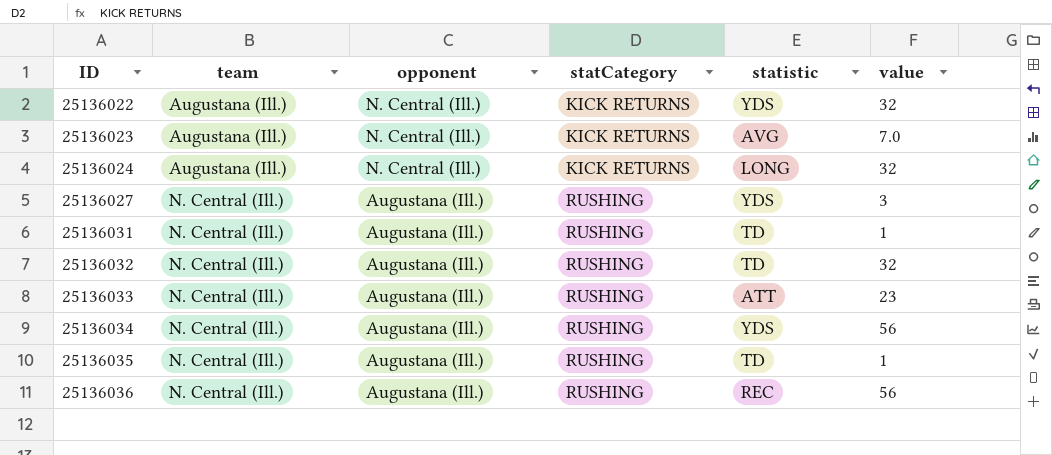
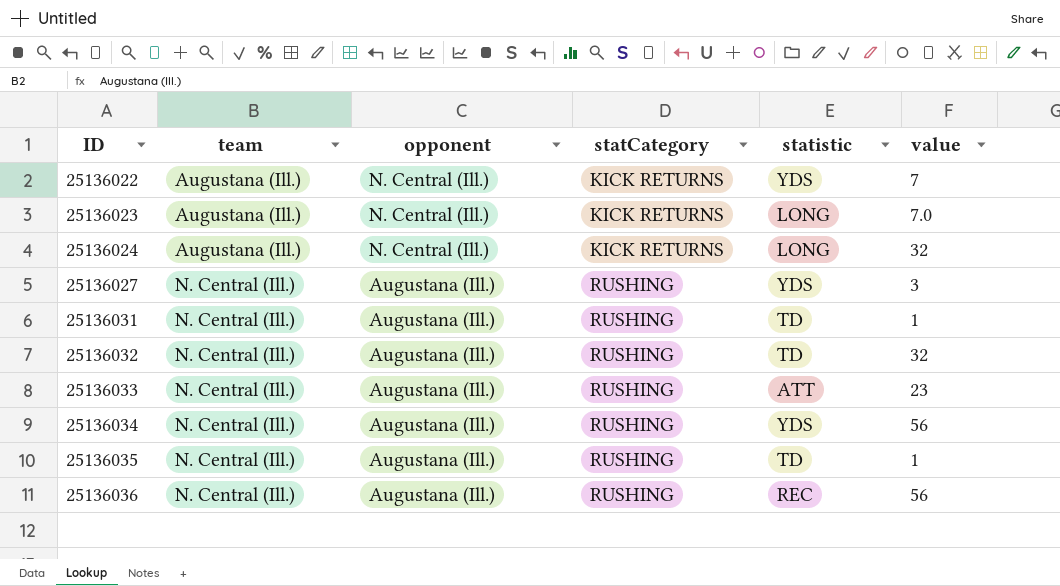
25136022 | value: 32 -> 7
25136023 | statistic: AVG -> LONG

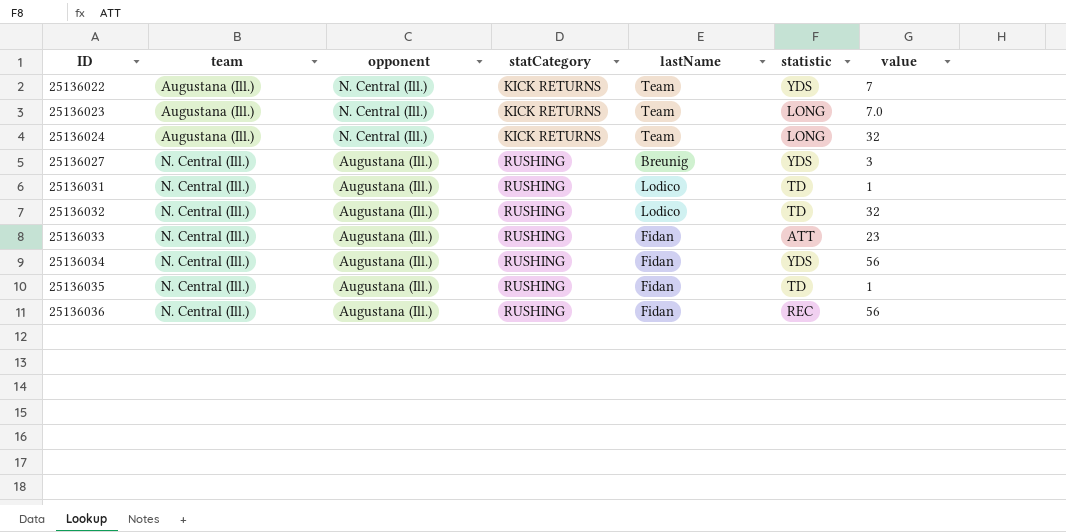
column lastName | position: none -> 5

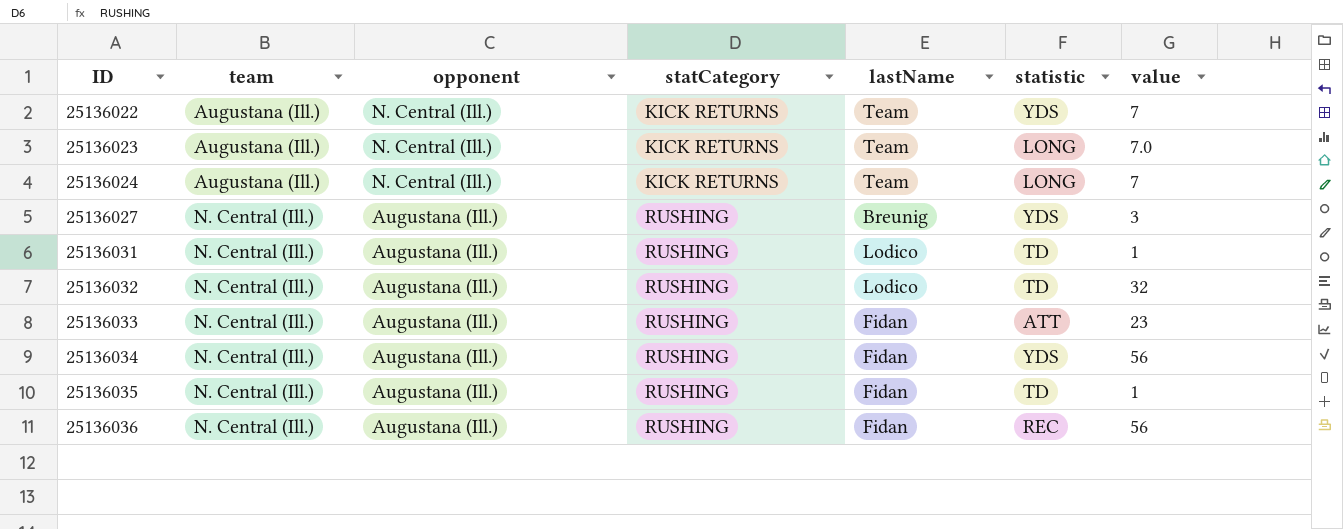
25136024 | value: 32 -> 7

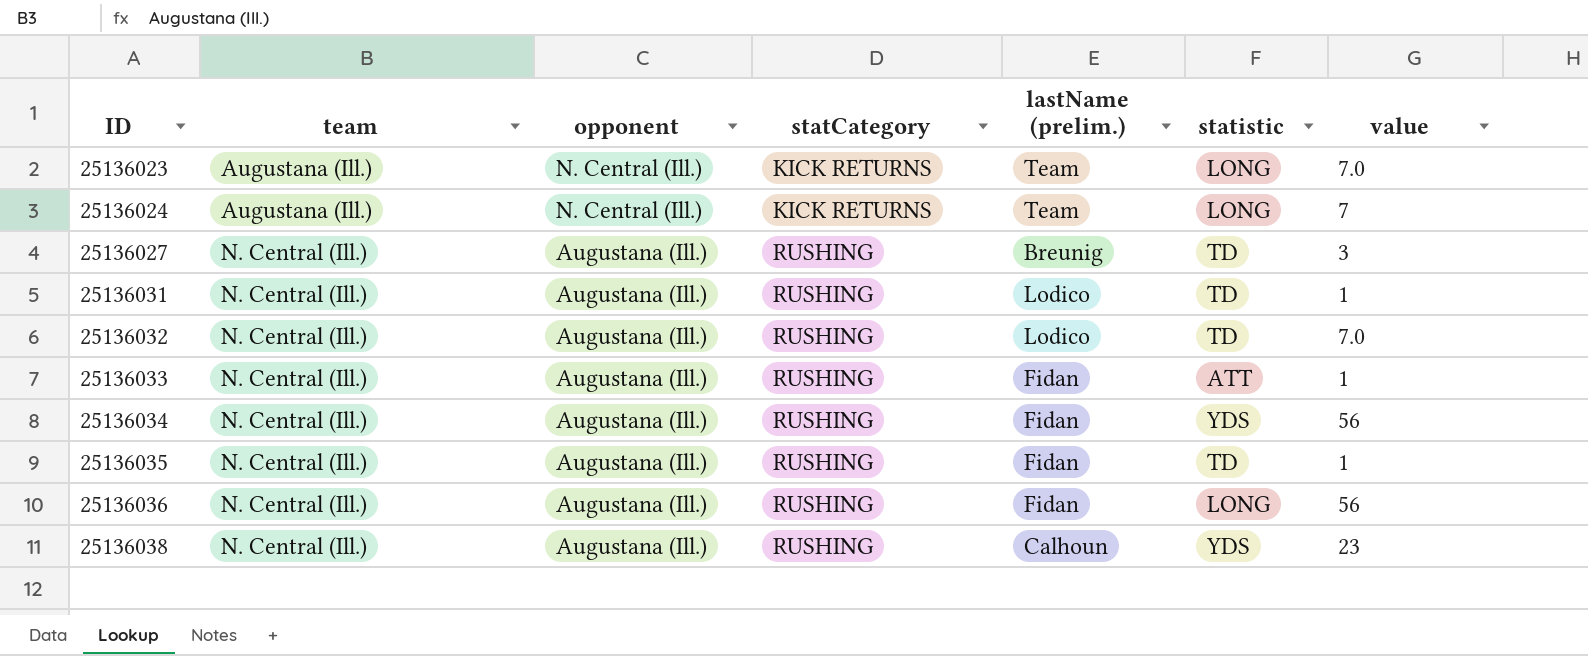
column name: lastName -> lastName (prelim.)
row 25136022: Augustana (Ill.) | N. Central (Ill.) | KICK RETURNS | Team | YDS | 7 -> none
25136027 | statistic: YDS -> TD
25136032 | value: 32 -> 7.0
25136033 | value: 23 -> 1
25136036 | statistic: REC -> LONG
row 25136038: none -> N. Central (Ill.) | Augustana (Ill.) | RUSHING | Calhoun | YDS | 23

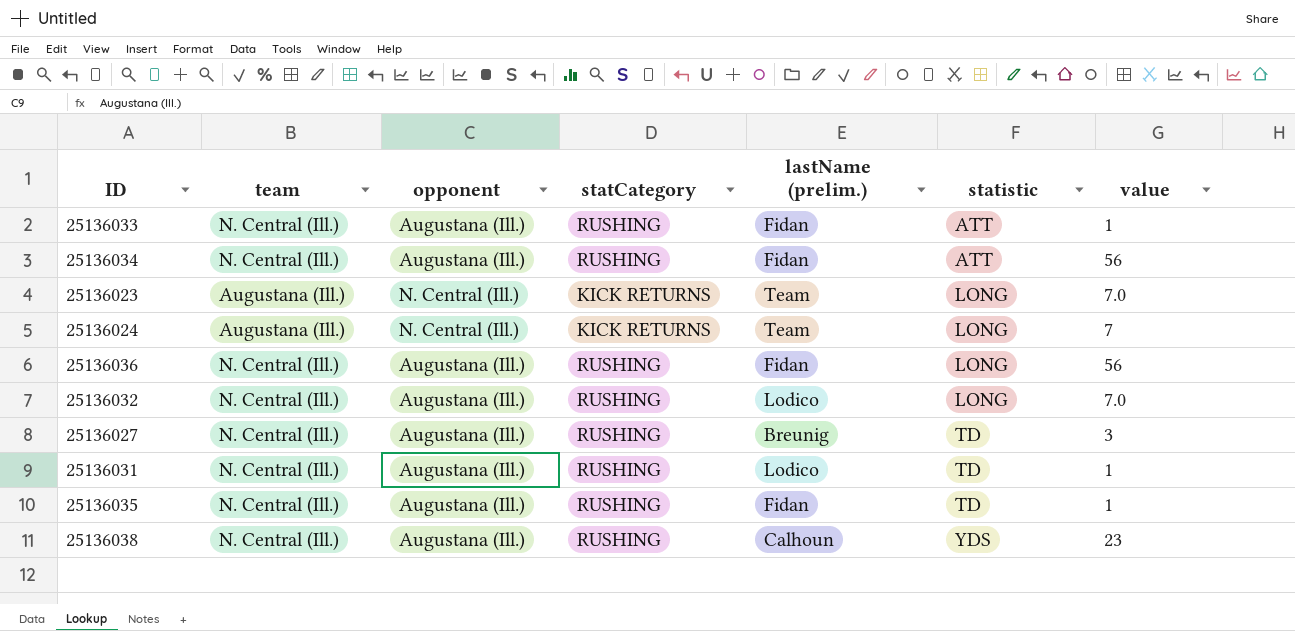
row order: ID ascending -> statistic ascending
25136034 | statistic: YDS -> ATT
25136032 | statistic: TD -> LONG

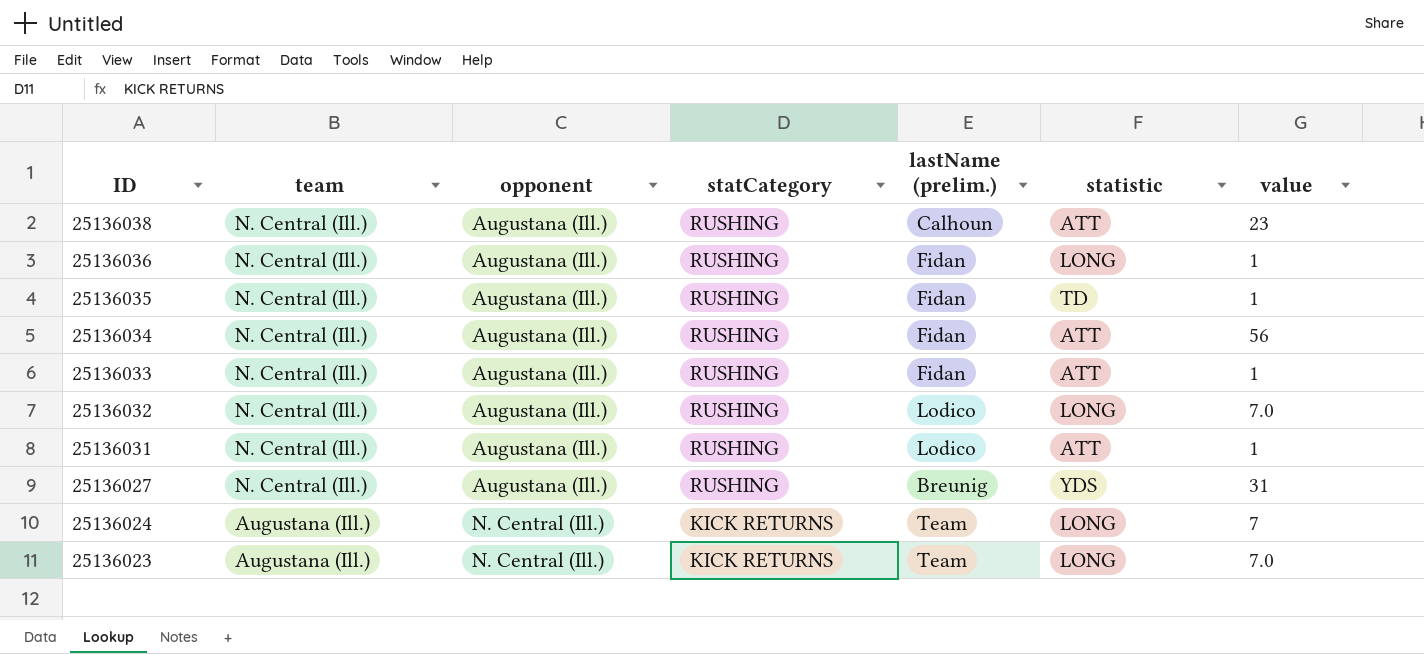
row order: statistic ascending -> ID descending
25136038 | statistic: YDS -> ATT
25136036 | value: 56 -> 1
25136031 | statistic: TD -> ATT
25136027 | statistic: TD -> YDS
25136027 | value: 3 -> 31

